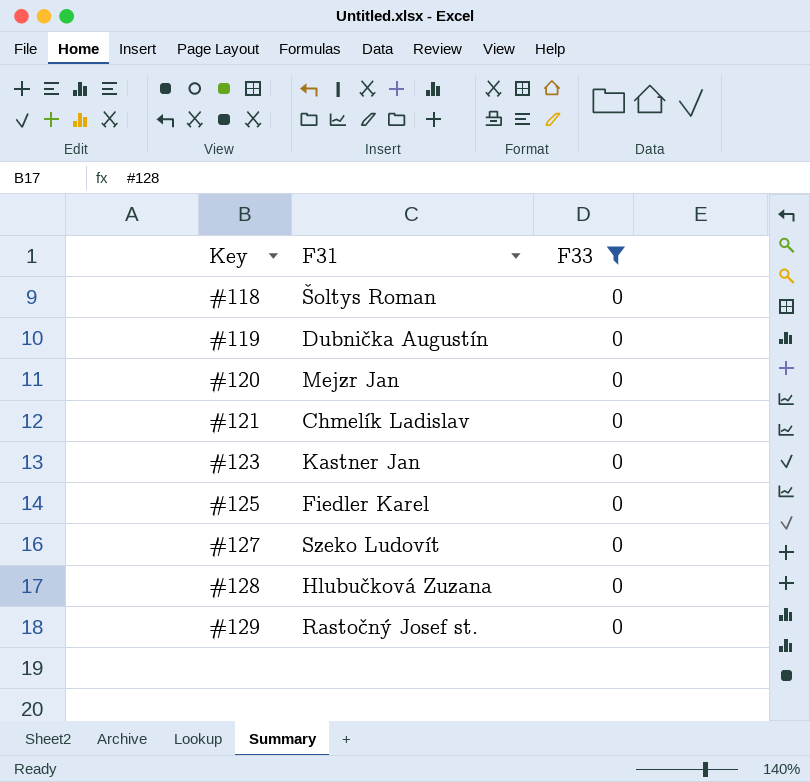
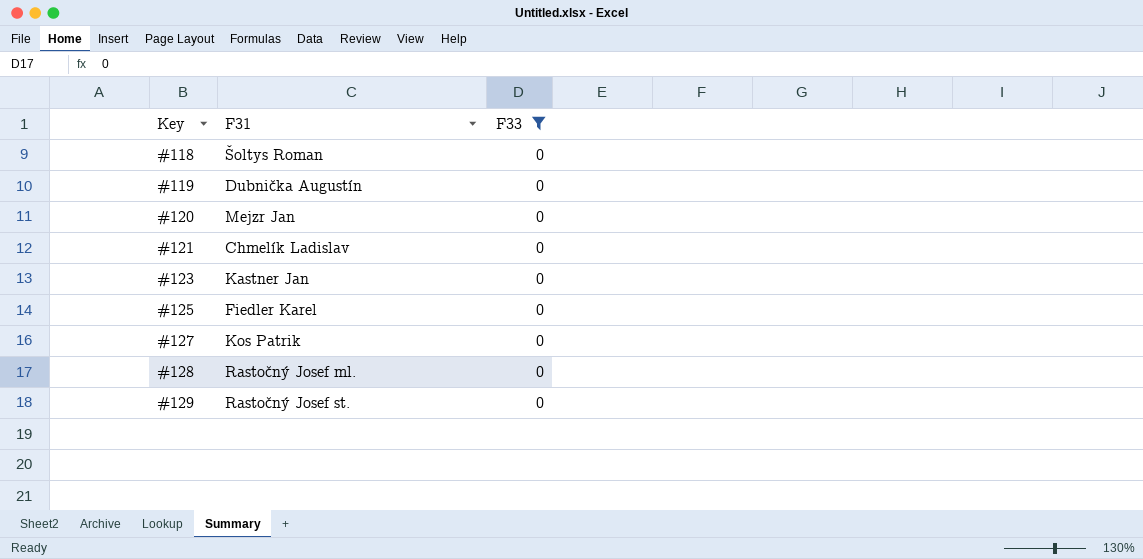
#127 | F31: Szeko Ludovít -> Kos Patrik
#128 | F31: Hlubučková Zuzana -> Rastočný Josef ml.

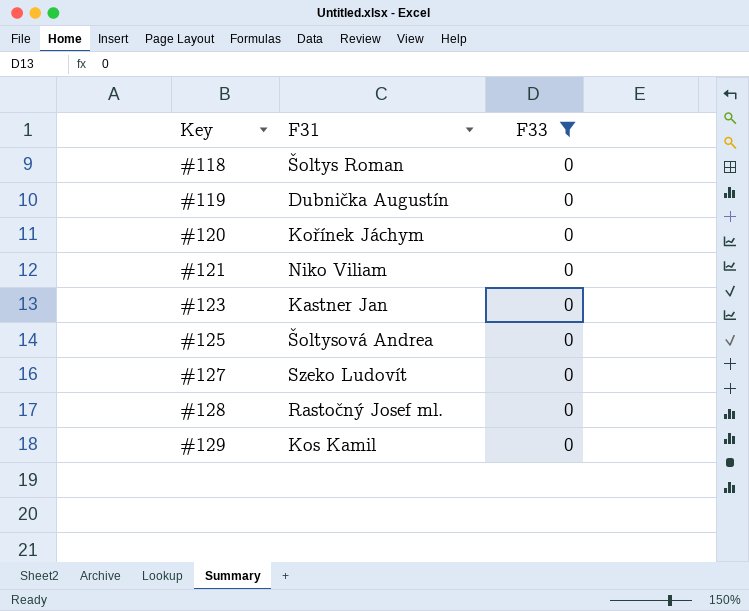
#120 | F31: Mejzr Jan -> Kořínek Jáchym
#121 | F31: Chmelík Ladislav -> Niko Viliam
#125 | F31: Fiedler Karel -> Šoltysová Andrea
#127 | F31: Kos Patrik -> Szeko Ludovít
#129 | F31: Rastočný Josef st. -> Kos Kamil

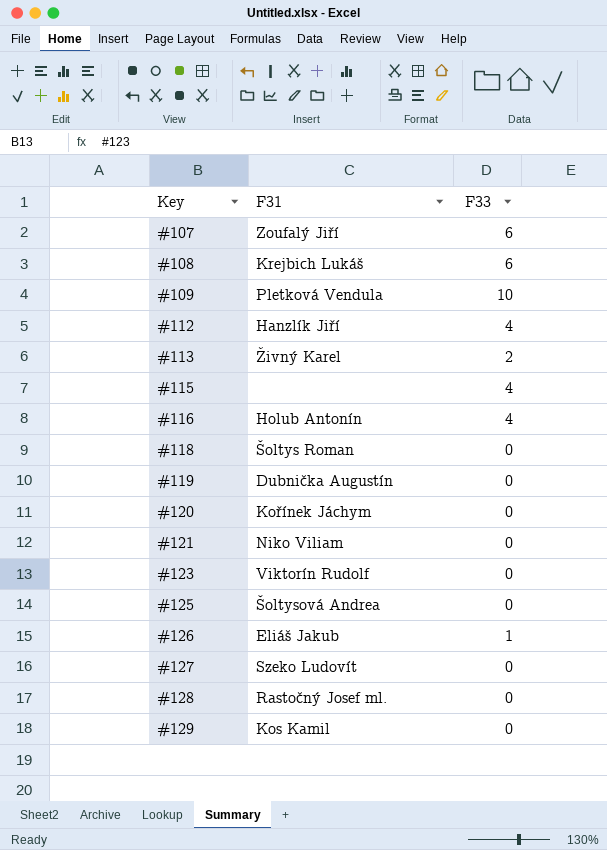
filter: F33 = 0 -> none
#123 | F31: Kastner Jan -> Viktorín Rudolf

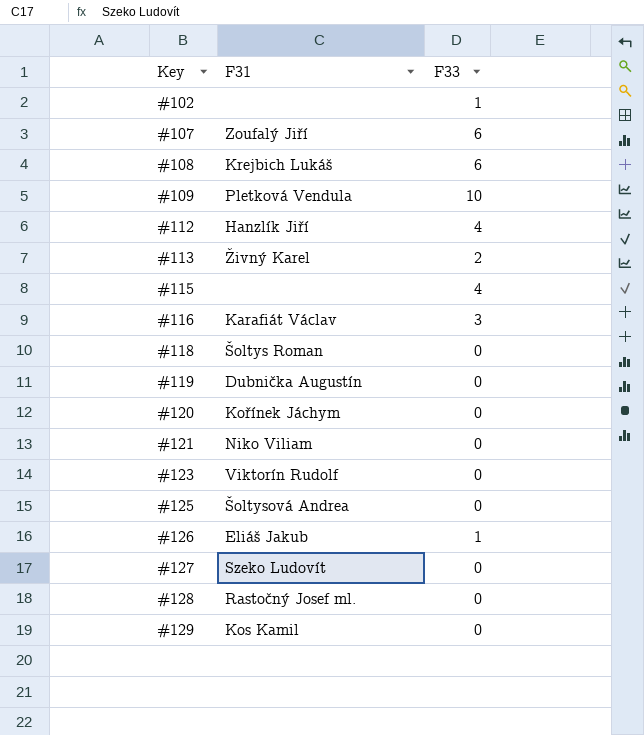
row #102: none -> none | 1
#116 | F31: Holub Antonín -> Karafiát Václav
#116 | F33: 4 -> 3

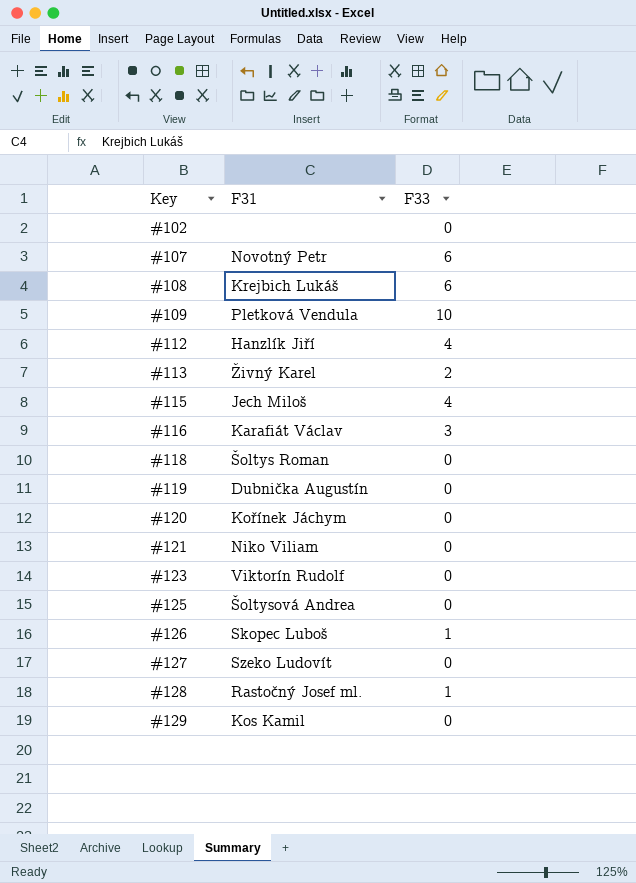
#102 | F33: 1 -> 0
#107 | F31: Zoufalý Jiří -> Novotný Petr
#115 | F31: none -> Jech Miloš
#126 | F31: Eliáš Jakub -> Skopec Luboš
#128 | F33: 0 -> 1

